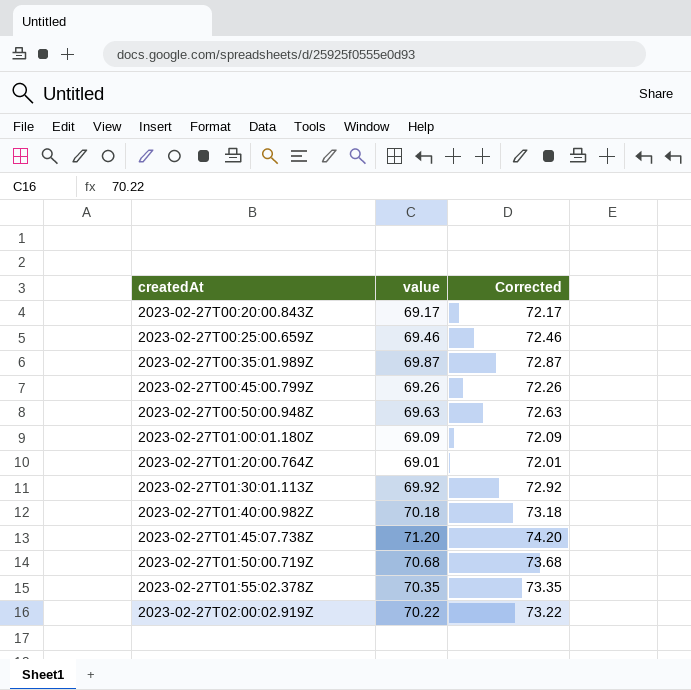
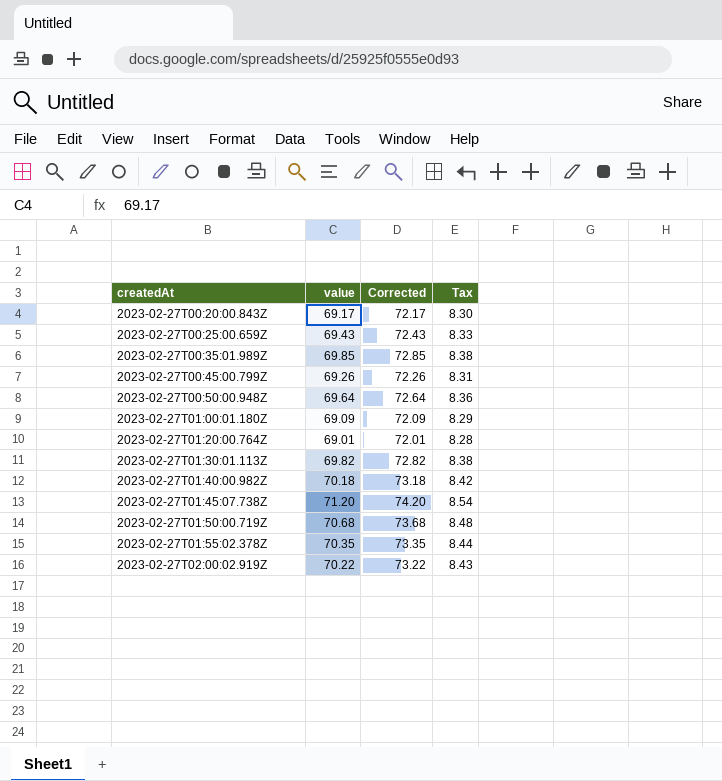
column Tax | formula: none -> [value] * 0.12
2023-02-27T00:25:00.659Z | value: 69.46 -> 69.43
2023-02-27T00:25:00.659Z | Corrected: 72.46 -> 72.43
2023-02-27T00:35:01.989Z | value: 69.87 -> 69.85
2023-02-27T00:35:01.989Z | Corrected: 72.87 -> 72.85
2023-02-27T00:50:00.948Z | value: 69.63 -> 69.64
2023-02-27T00:50:00.948Z | Corrected: 72.63 -> 72.64
2023-02-27T01:30:01.113Z | value: 69.92 -> 69.82
2023-02-27T01:30:01.113Z | Corrected: 72.92 -> 72.82

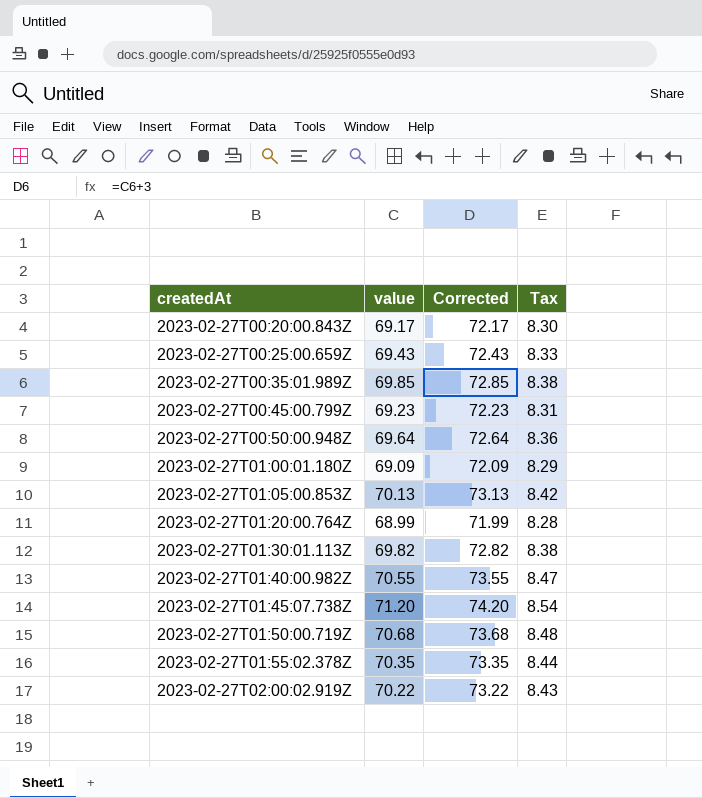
2023-02-27T00:45:00.799Z | value: 69.26 -> 69.23
2023-02-27T00:45:00.799Z | Corrected: 72.26 -> 72.23
row 2023-02-27T01:05:00.853Z: none -> 70.13 | 73.13 | 8.42
2023-02-27T01:20:00.764Z | value: 69.01 -> 68.99
2023-02-27T01:20:00.764Z | Corrected: 72.01 -> 71.99
2023-02-27T01:40:00.982Z | value: 70.18 -> 70.55
2023-02-27T01:40:00.982Z | Corrected: 73.18 -> 73.55
2023-02-27T01:40:00.982Z | Tax: 8.42 -> 8.47

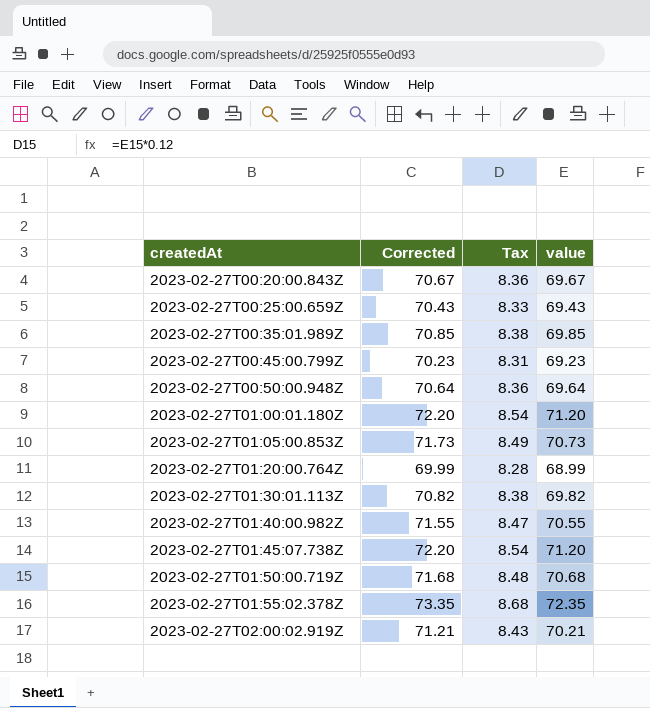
column Corrected | formula: [value] + 3 -> [value] + 1
column value | position: 2 -> 4
2023-02-27T00:20:00.843Z | Tax: 8.30 -> 8.36
2023-02-27T00:20:00.843Z | value: 69.17 -> 69.67
2023-02-27T01:00:01.180Z | Tax: 8.29 -> 8.54
2023-02-27T01:00:01.180Z | value: 69.09 -> 71.20
2023-02-27T01:05:00.853Z | Tax: 8.42 -> 8.49
2023-02-27T01:05:00.853Z | value: 70.13 -> 70.73
2023-02-27T01:55:02.378Z | Tax: 8.44 -> 8.68
2023-02-27T01:55:02.378Z | value: 70.35 -> 72.35
2023-02-27T02:00:02.919Z | value: 70.22 -> 70.21

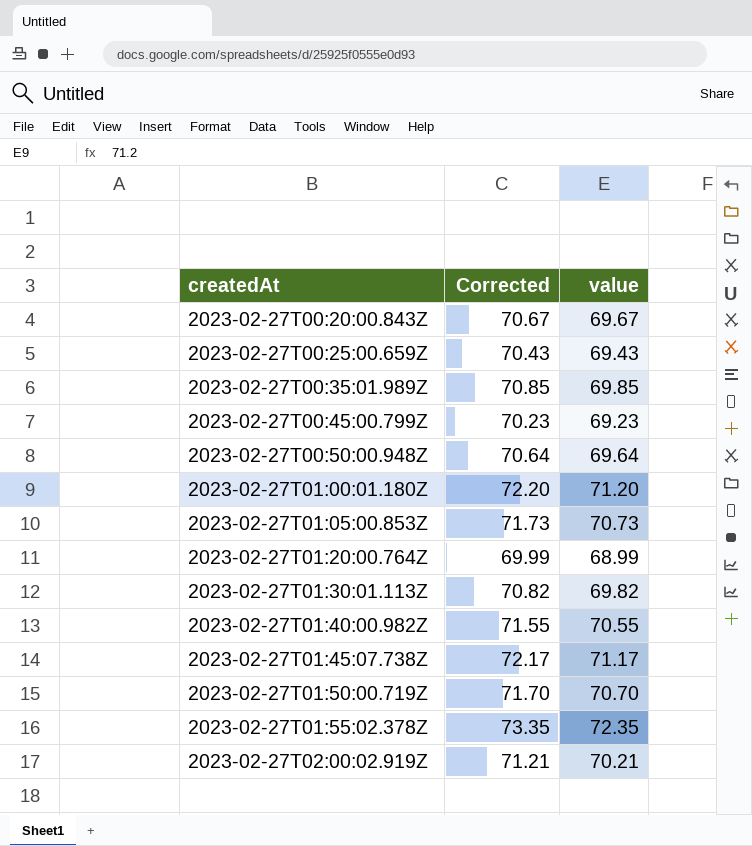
column Tax | formula: [value] * 0.12 -> none
2023-02-27T01:45:07.738Z | Corrected: 72.20 -> 72.17
2023-02-27T01:45:07.738Z | value: 71.20 -> 71.17
2023-02-27T01:50:00.719Z | Corrected: 71.68 -> 71.70
2023-02-27T01:50:00.719Z | value: 70.68 -> 70.70

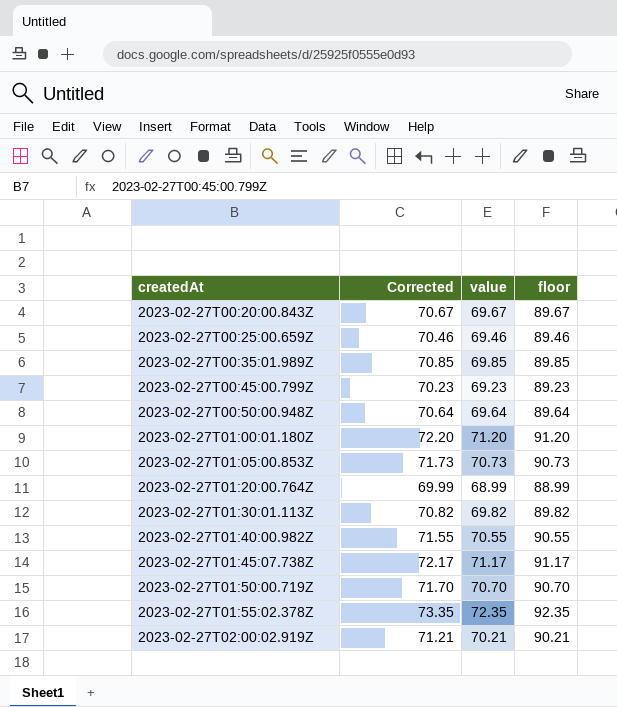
column floor | formula: none -> [value] + 20
2023-02-27T00:25:00.659Z | Corrected: 70.43 -> 70.46
2023-02-27T00:25:00.659Z | value: 69.43 -> 69.46

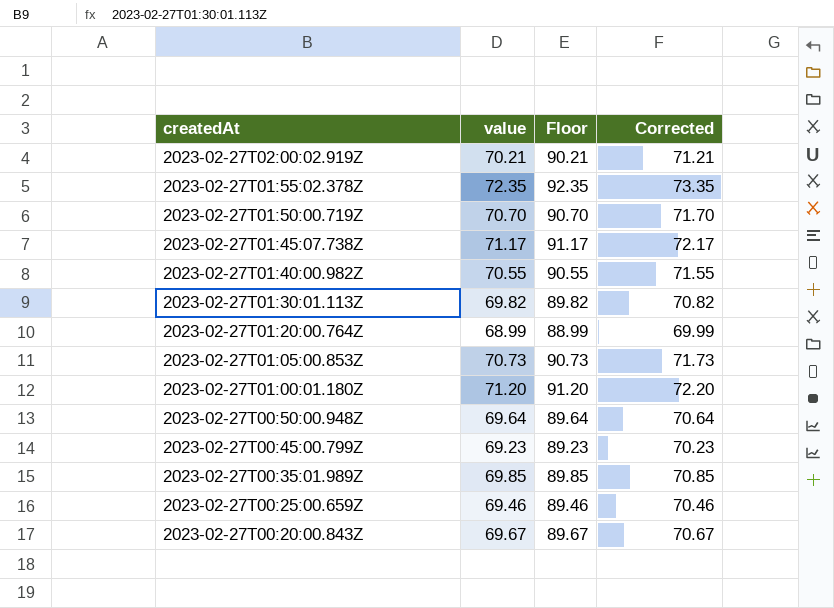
row order: createdAt ascending -> createdAt descending
column name: floor -> Floor
column Corrected | position: 2 -> 4

